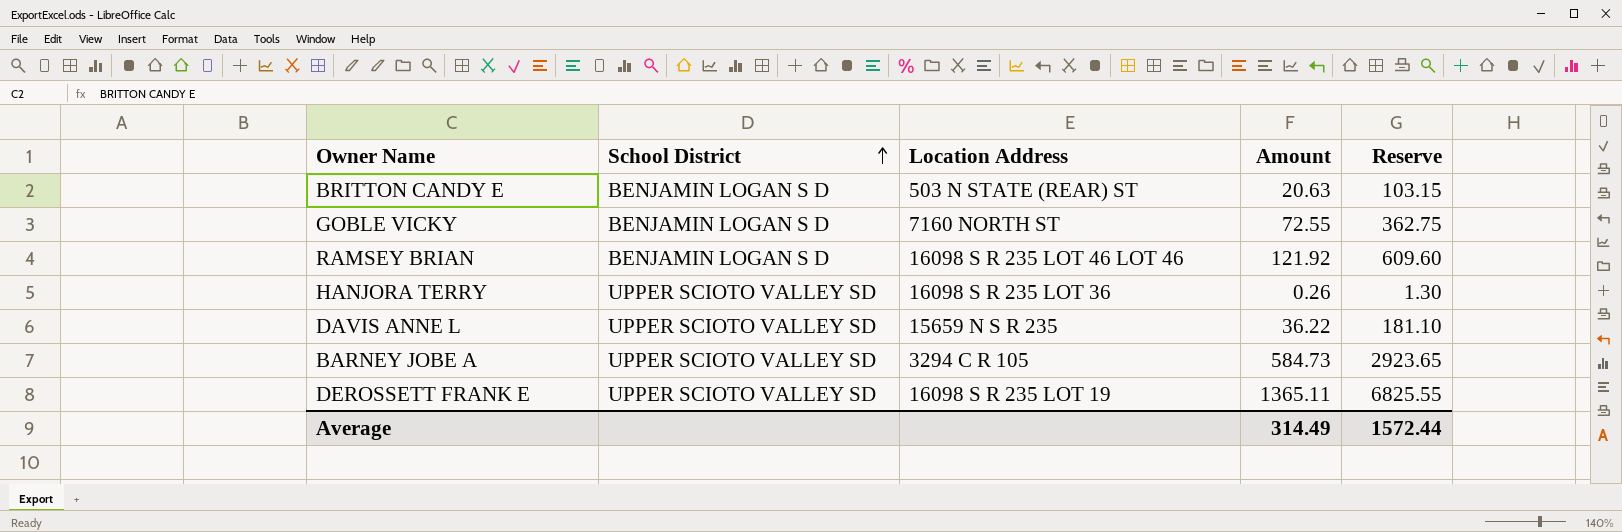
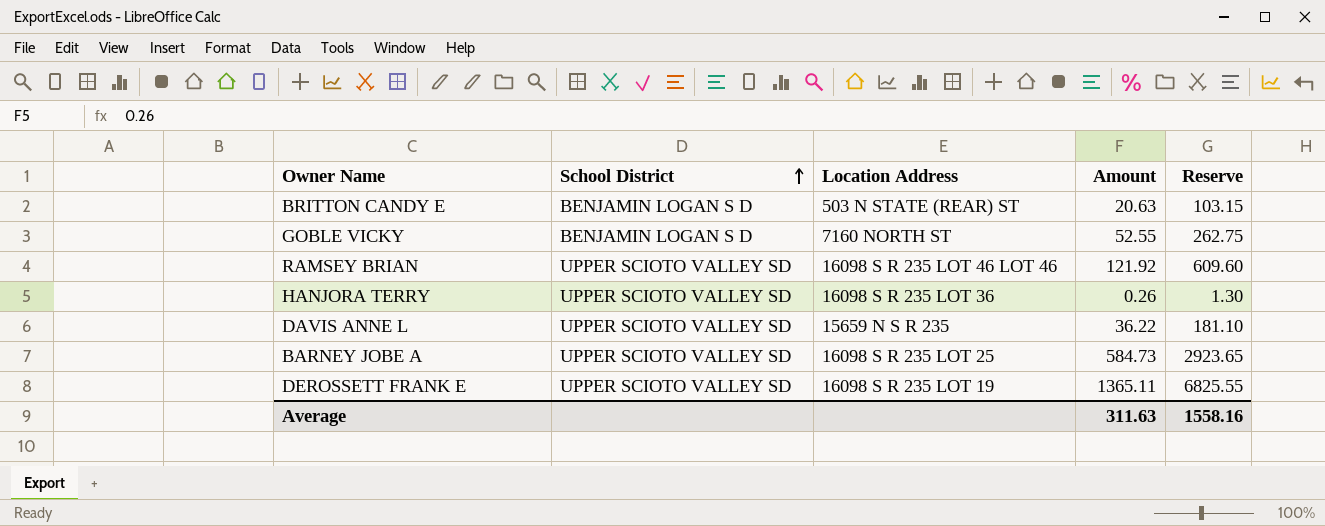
GOBLE VICKY | Amount: 72.55 -> 52.55
GOBLE VICKY | Reserve: 362.75 -> 262.75
RAMSEY BRIAN | School District: BENJAMIN LOGAN S D -> UPPER SCIOTO VALLEY SD
BARNEY JOBE A | Location Address: 3294 C R 105 -> 16098 S R 235 LOT 25
Average | Amount: 314.49 -> 311.63
Average | Reserve: 1572.44 -> 1558.16

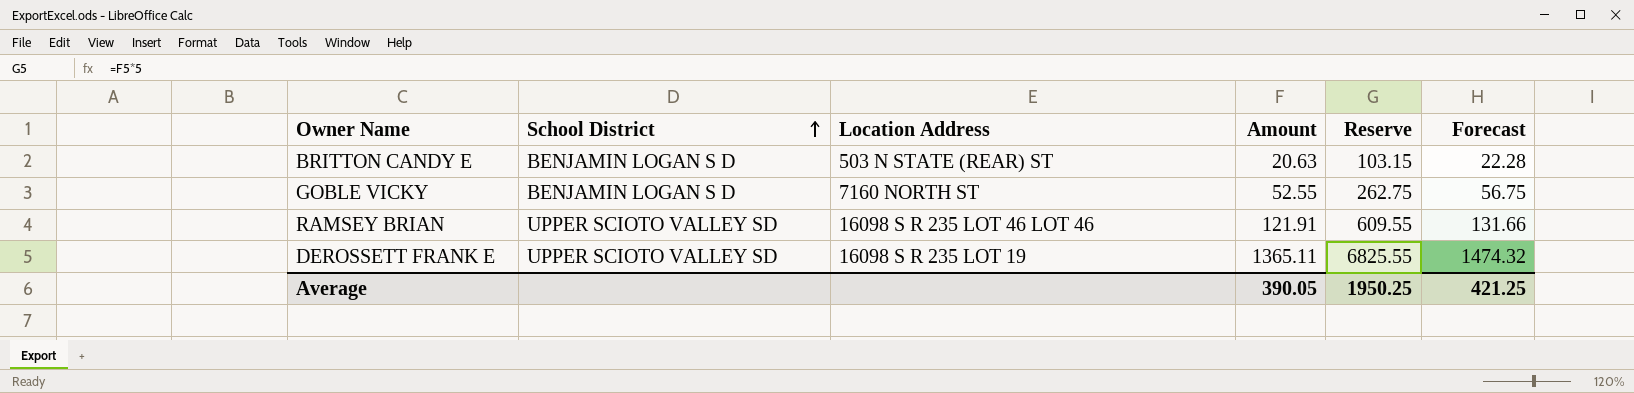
column Forecast | formula: none -> [Amount] * 1.08
row HANJORA TERRY: UPPER SCIOTO VALLEY SD | 16098 S R 235 LOT 36 | 0.26 | 1.30 -> none
row DAVIS ANNE L: UPPER SCIOTO VALLEY SD | 15659 N S R 235 | 36.22 | 181.10 -> none
row BARNEY JOBE A: UPPER SCIOTO VALLEY SD | 16098 S R 235 LOT 25 | 584.73 | 2923.65 -> none
RAMSEY BRIAN | Amount: 121.92 -> 121.91
RAMSEY BRIAN | Reserve: 609.60 -> 609.55
Average | Amount: 311.63 -> 390.05
Average | Reserve: 1558.16 -> 1950.25

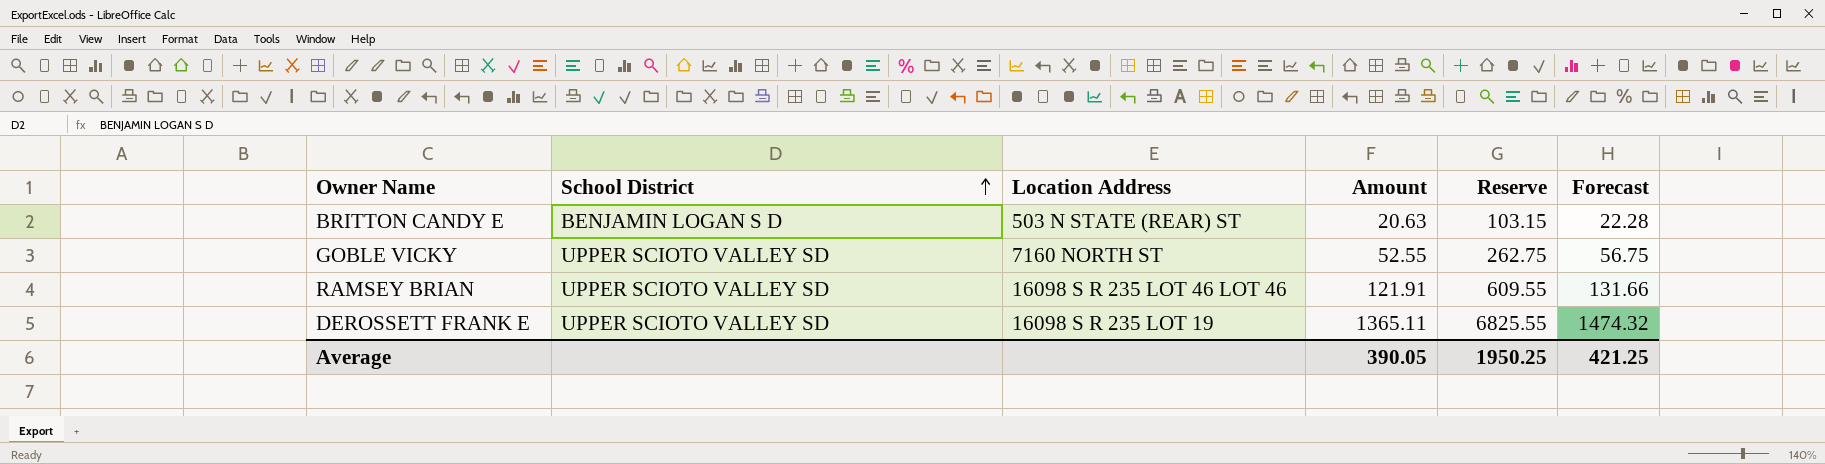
GOBLE VICKY | School District: BENJAMIN LOGAN S D -> UPPER SCIOTO VALLEY SD

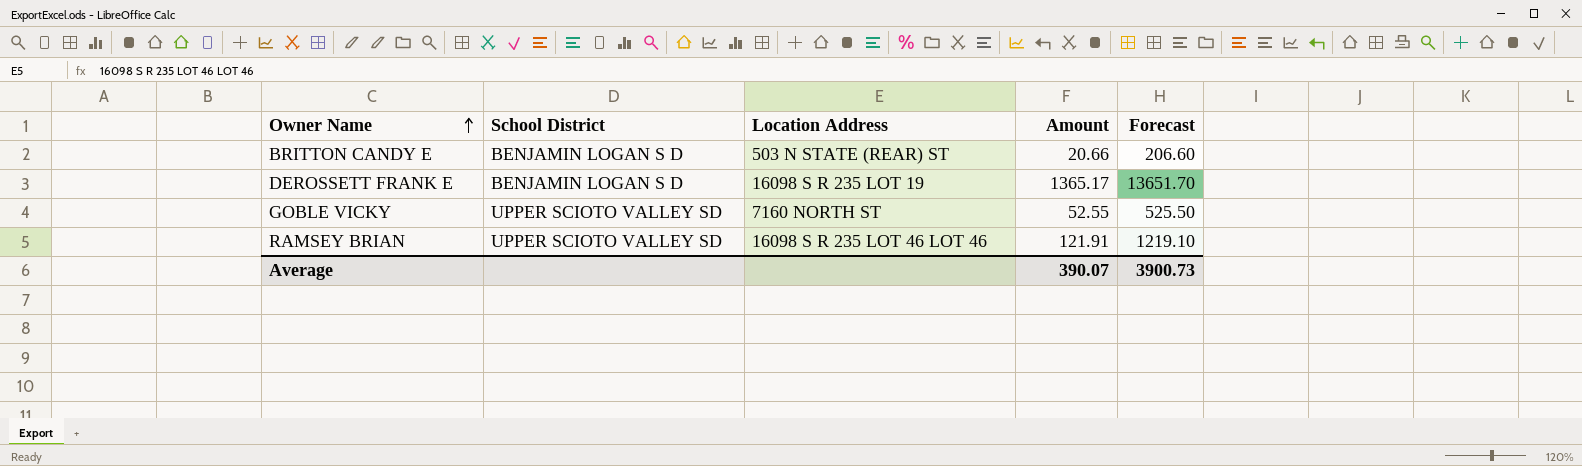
row order: School District ascending -> Owner Name ascending
column Reserve | formula: [Amount] * 5 -> none
column Forecast | formula: [Amount] * 1.08 -> [Amount] * 10
BRITTON CANDY E | Amount: 20.63 -> 20.66
DEROSSETT FRANK E | School District: UPPER SCIOTO VALLEY SD -> BENJAMIN LOGAN S D
DEROSSETT FRANK E | Amount: 1365.11 -> 1365.17
Average | Amount: 390.05 -> 390.07
Average | Forecast: 421.25 -> 3900.73

